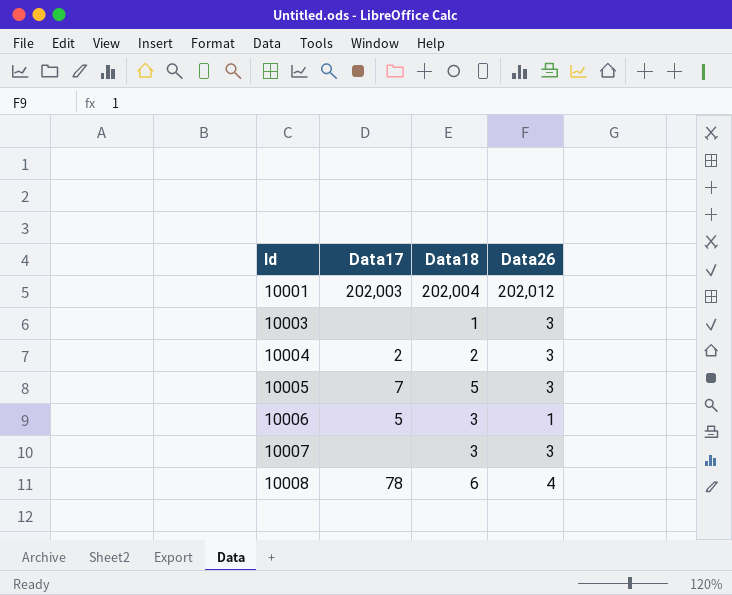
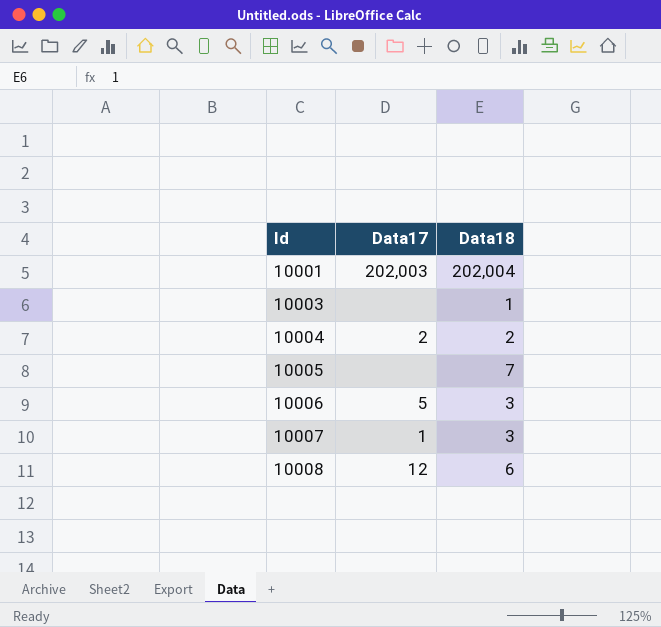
column Data26 | position: 4 -> none
10005 | Data17: 7 -> none
10005 | Data18: 5 -> 7
10007 | Data17: none -> 1
10008 | Data17: 78 -> 12

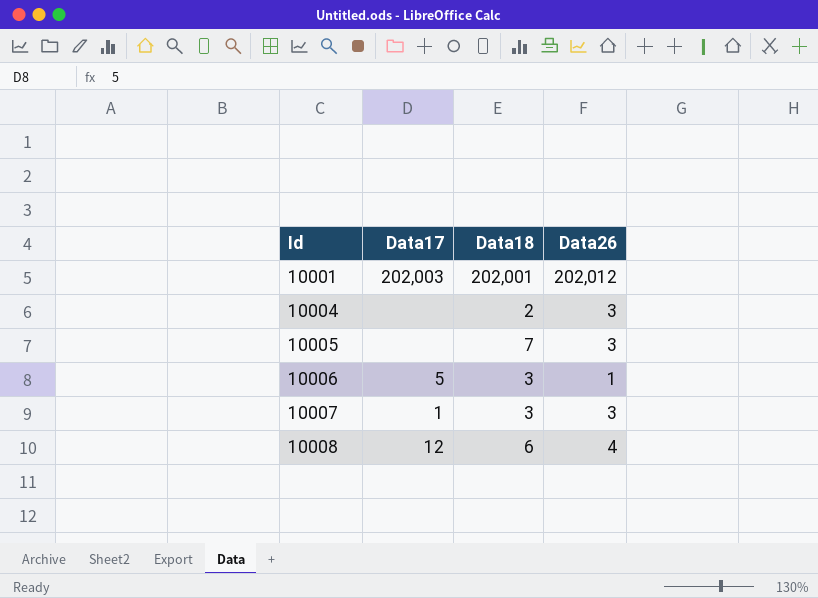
column Data26 | position: none -> 4
row 10003: none | 1 -> none
10001 | Data18: 202,004 -> 202,001
10004 | Data17: 2 -> none

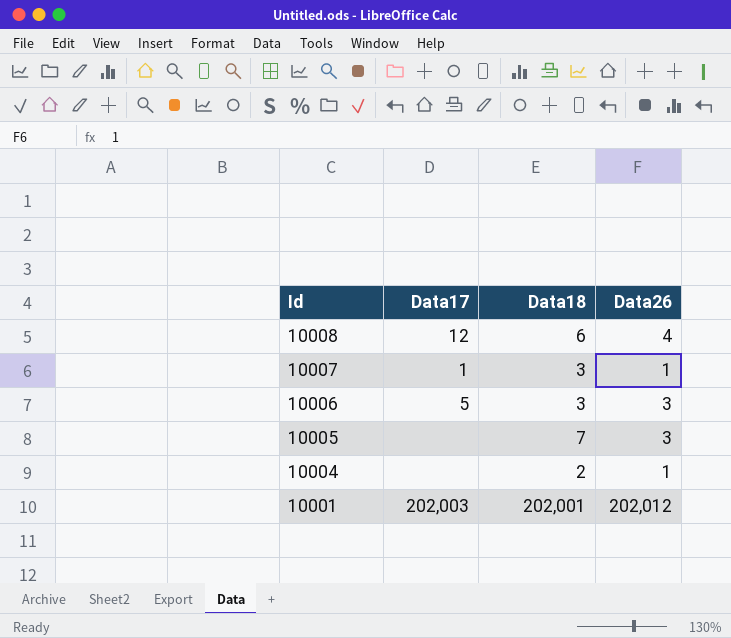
row order: Id ascending -> Id descending
10007 | Data26: 3 -> 1
10006 | Data26: 1 -> 3
10004 | Data26: 3 -> 1

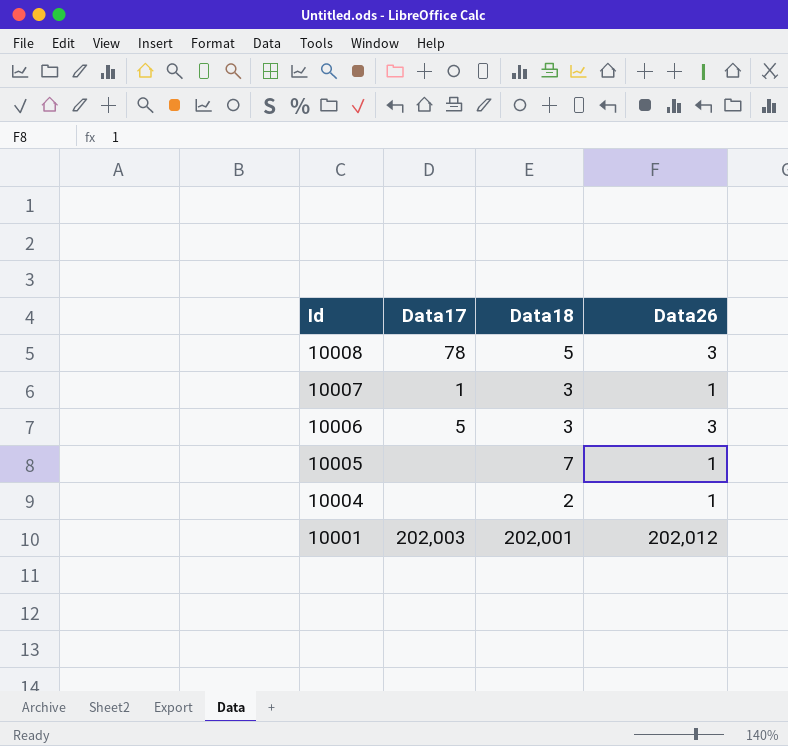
10008 | Data17: 12 -> 78
10008 | Data18: 6 -> 5
10008 | Data26: 4 -> 3
10005 | Data26: 3 -> 1

